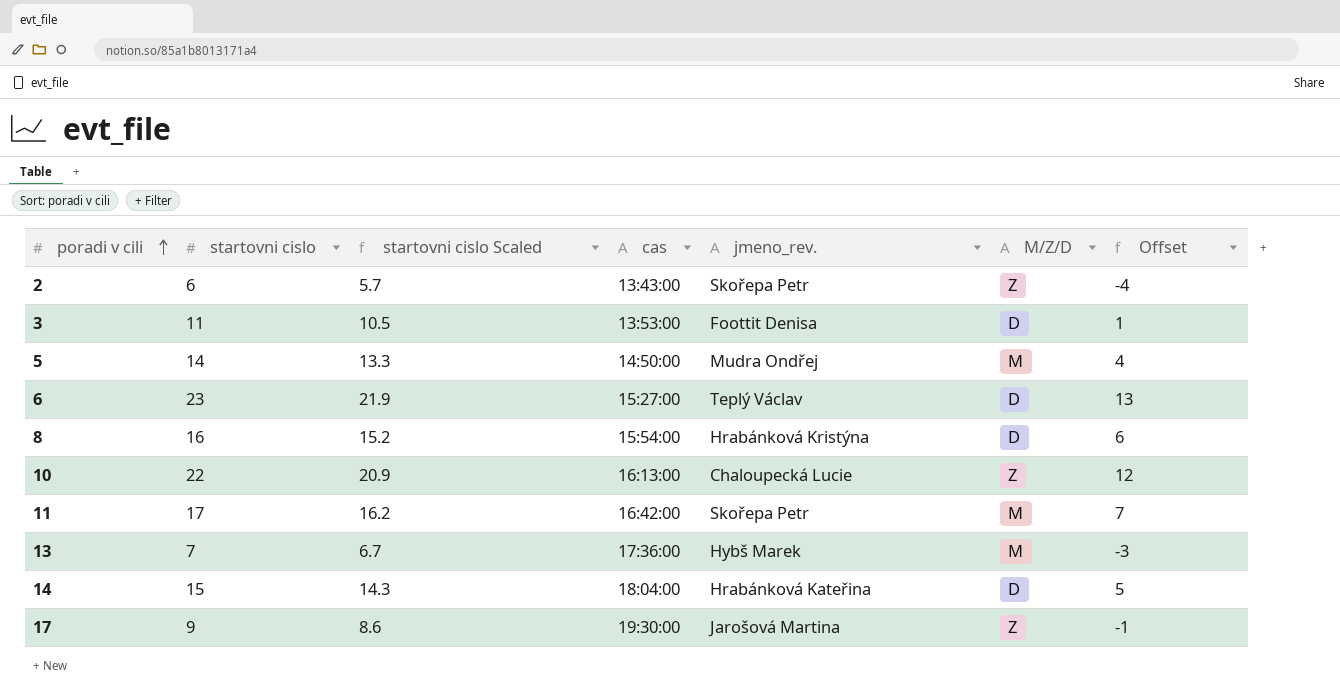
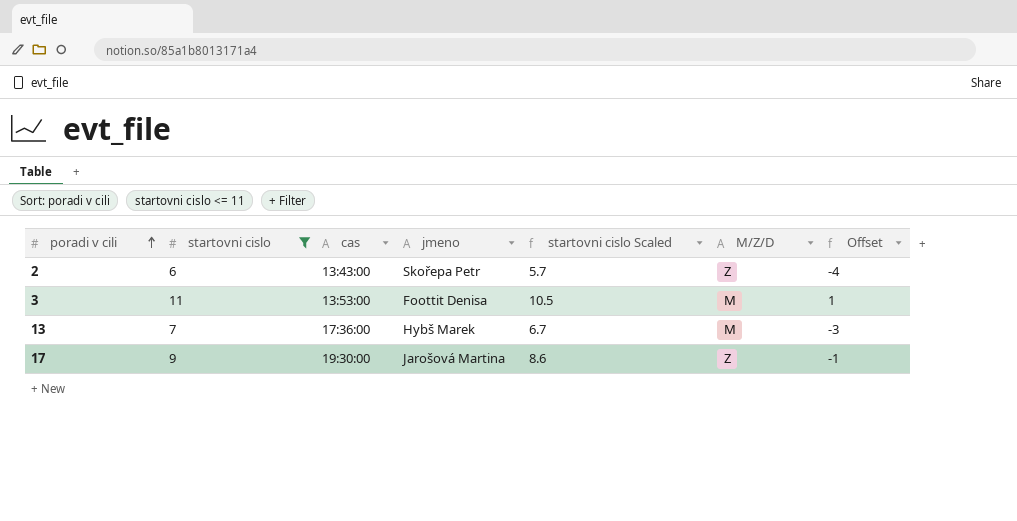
filter: none -> startovni cislo <= 11
column name: jmeno_rev. -> jmeno
column startovni cislo Scaled | position: 3 -> 5
3 | M/Z/D: D -> M

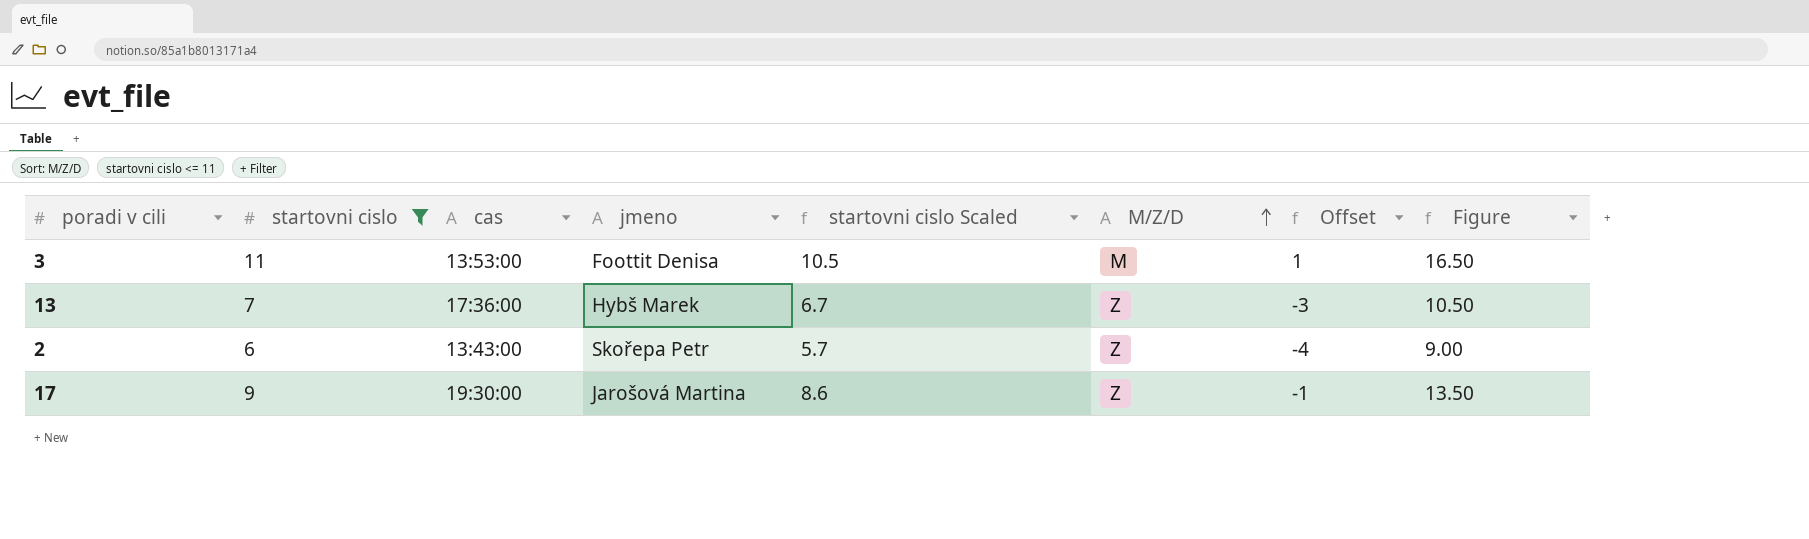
row order: poradi v cili ascending -> M/Z/D ascending
column Figure | formula: none -> [startovni cislo] * 1.5
13 | M/Z/D: M -> Z

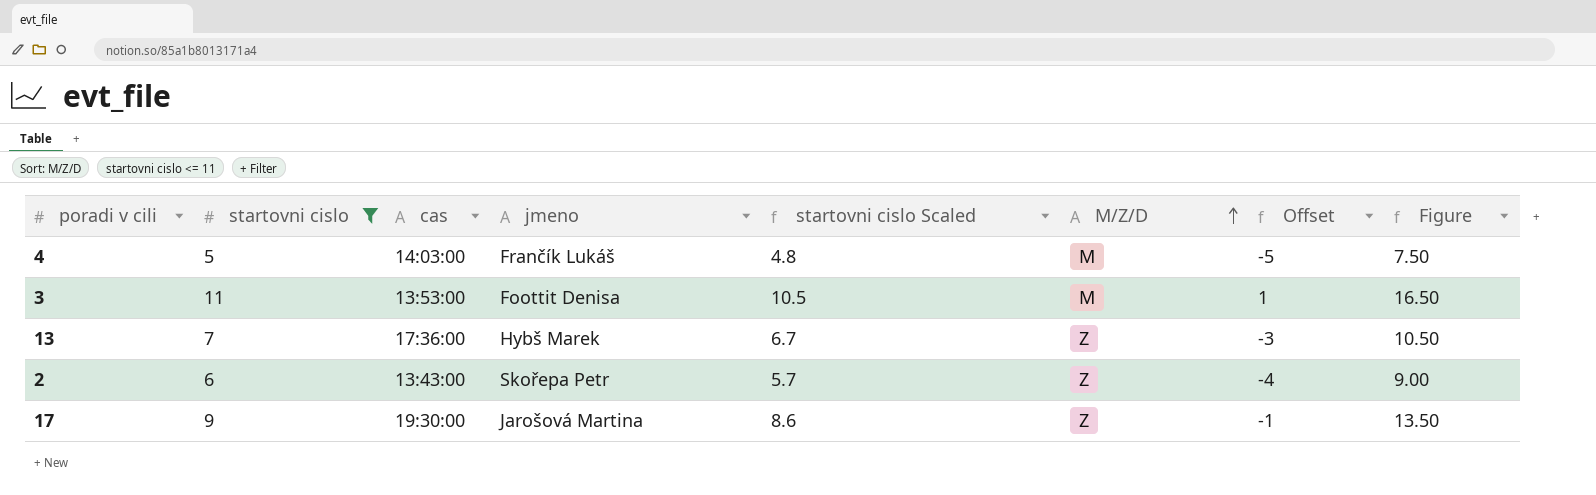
row 4: none -> 5 | 14:03:00 | Frančík Lukáš | 4.8 | M | -5 | 7.50

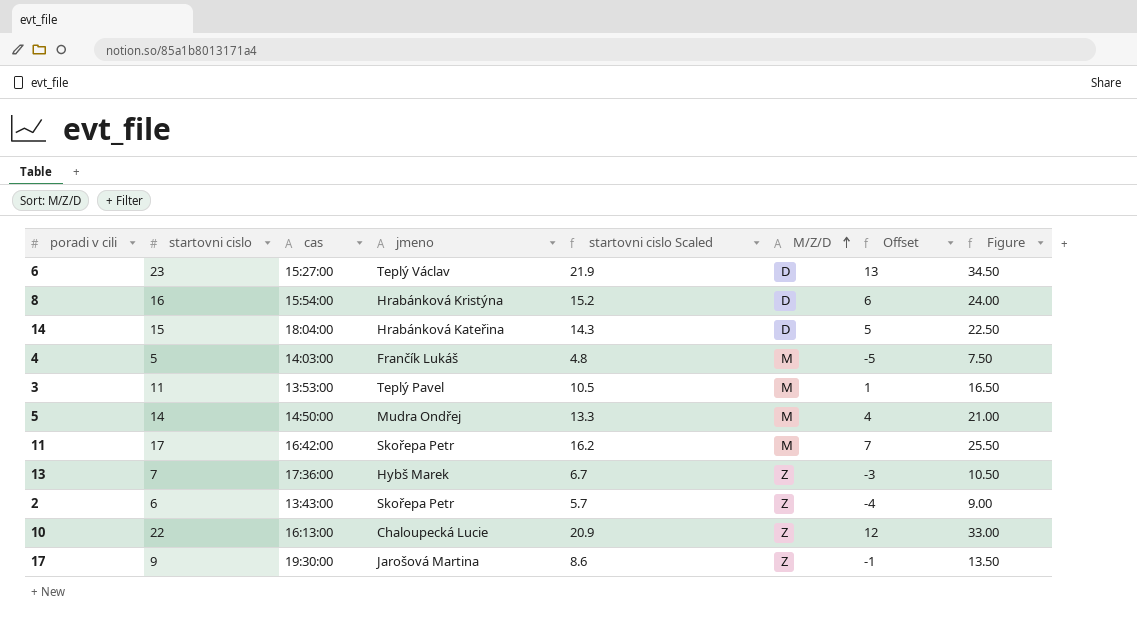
filter: startovni cislo <= 11 -> none
3 | jmeno: Foottit Denisa -> Teplý Pavel

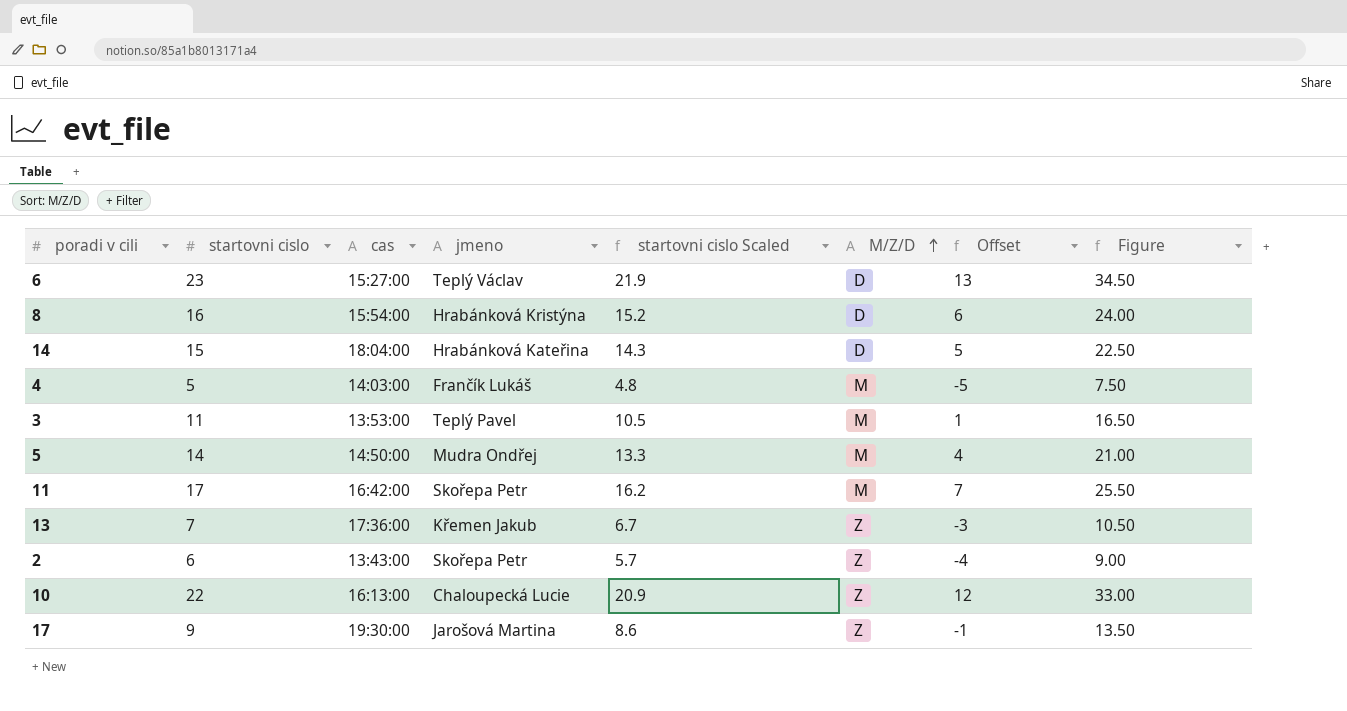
13 | jmeno: Hybš Marek -> Křemen Jakub

